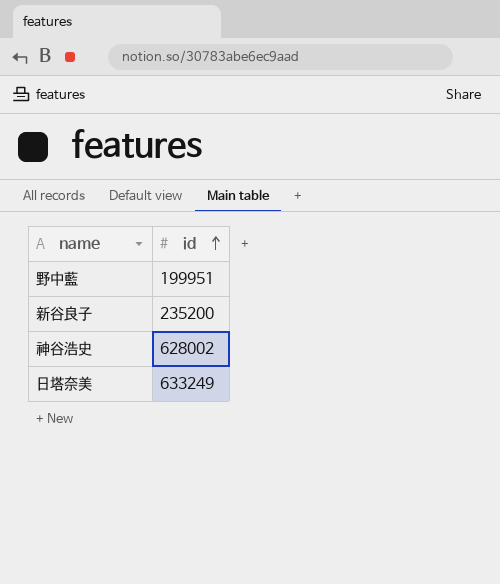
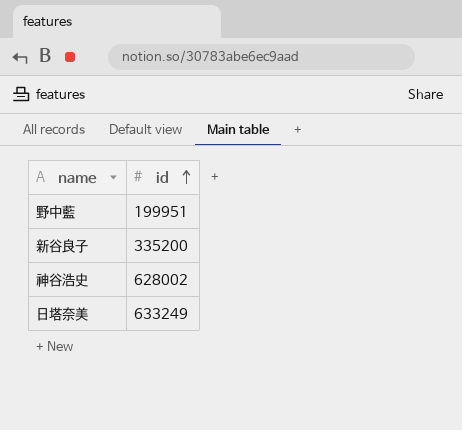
新谷良子 | id: 235200 -> 335200

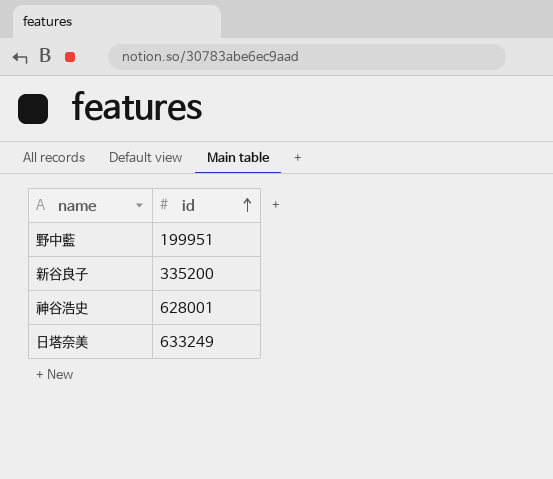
神谷浩史 | id: 628002 -> 628001

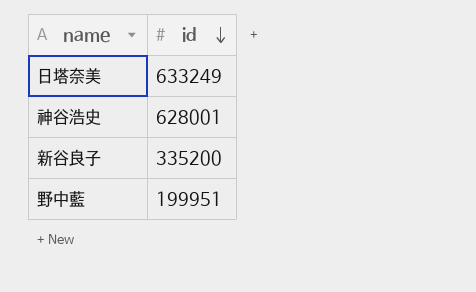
row order: id ascending -> id descending

